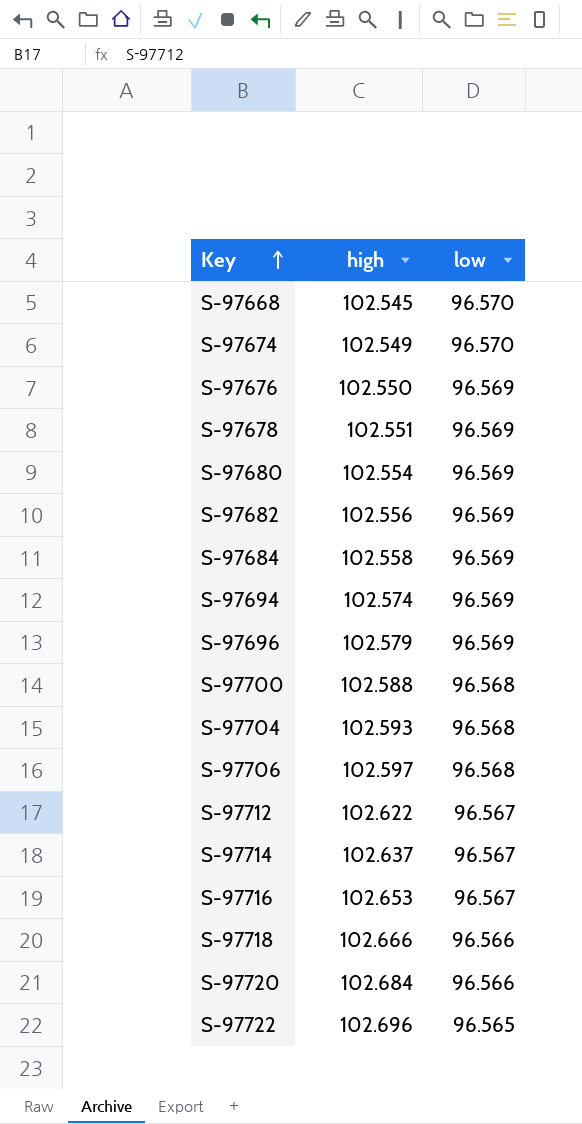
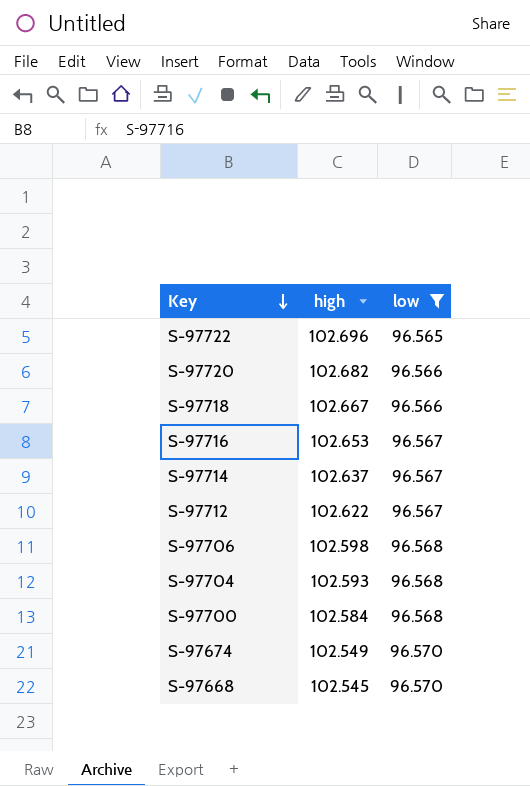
filter: none -> low != 96.569
row order: Key ascending -> Key descending
S-97720 | high: 102.684 -> 102.682
S-97718 | high: 102.666 -> 102.667
S-97706 | high: 102.597 -> 102.598
S-97700 | high: 102.588 -> 102.584

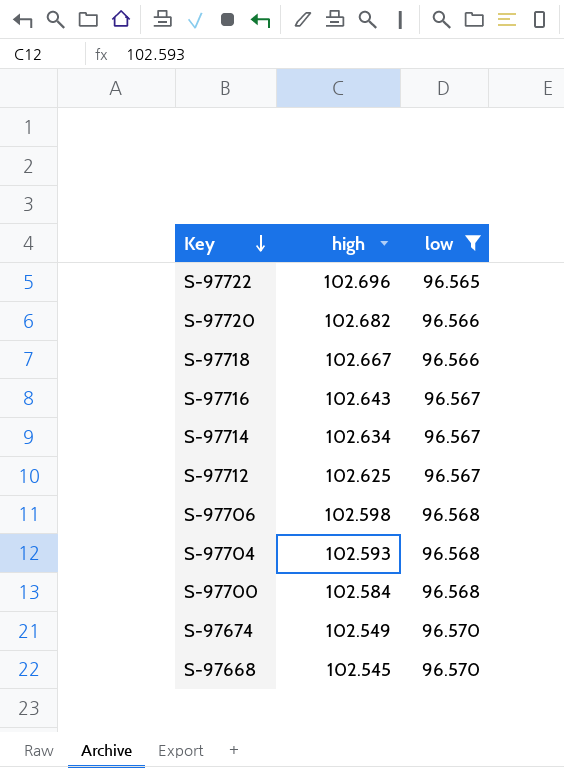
S-97716 | high: 102.653 -> 102.643
S-97714 | high: 102.637 -> 102.634
S-97712 | high: 102.622 -> 102.625

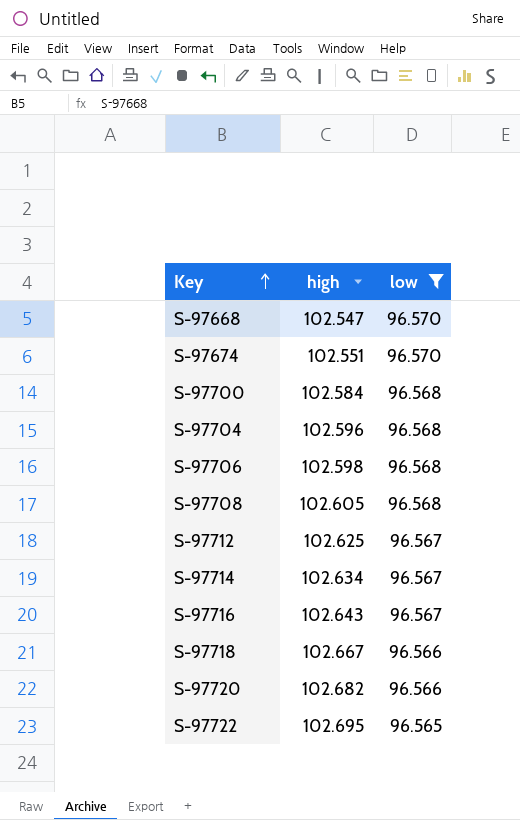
row order: Key descending -> Key ascending
S-97668 | high: 102.545 -> 102.547
S-97674 | high: 102.549 -> 102.551
S-97704 | high: 102.593 -> 102.596
row S-97708: none -> 102.605 | 96.568
S-97722 | high: 102.696 -> 102.695

